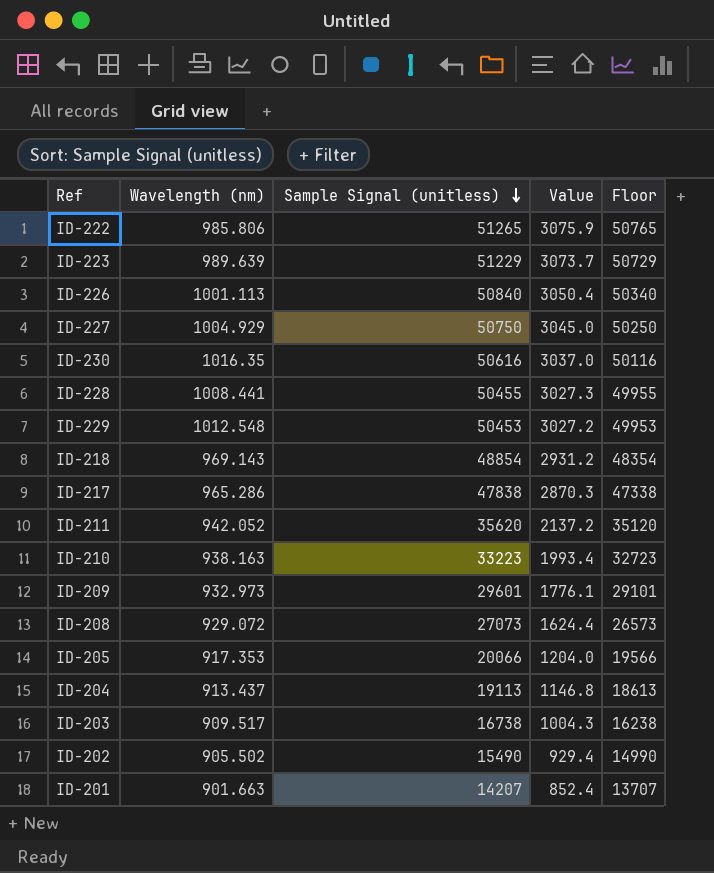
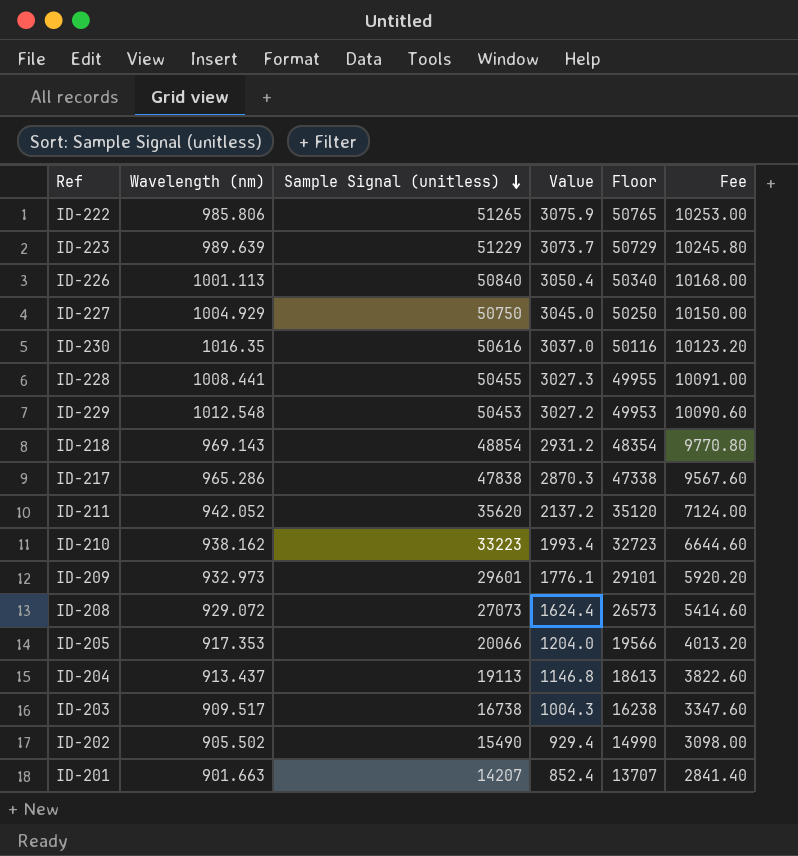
column Fee | formula: none -> [Sample Signal (unitless)] * 0.2
ID-210 | Wavelength (nm): 938.163 -> 938.162

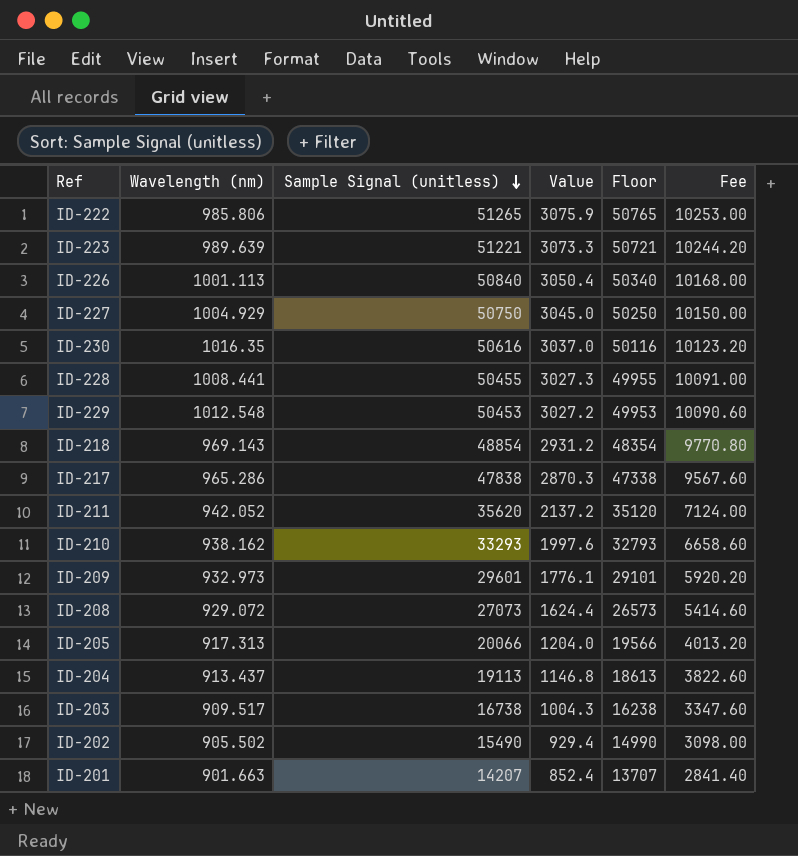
ID-223 | Sample Signal (unitless): 51229 -> 51221
ID-223 | Value: 3073.7 -> 3073.3
ID-223 | Floor: 50729 -> 50721
ID-223 | Fee: 10245.80 -> 10244.20
ID-210 | Sample Signal (unitless): 33223 -> 33293
ID-210 | Value: 1993.4 -> 1997.6
ID-210 | Floor: 32723 -> 32793
ID-210 | Fee: 6644.60 -> 6658.60
ID-205 | Wavelength (nm): 917.353 -> 917.313

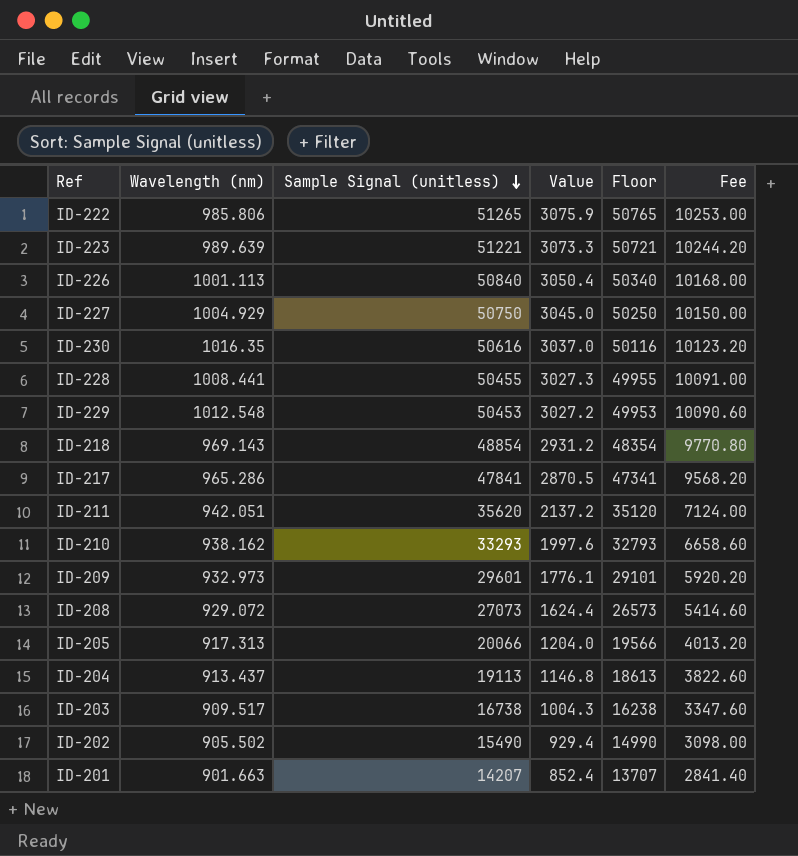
ID-217 | Sample Signal (unitless): 47838 -> 47841
ID-217 | Value: 2870.3 -> 2870.5
ID-217 | Floor: 47338 -> 47341
ID-217 | Fee: 9567.60 -> 9568.20
ID-211 | Wavelength (nm): 942.052 -> 942.051

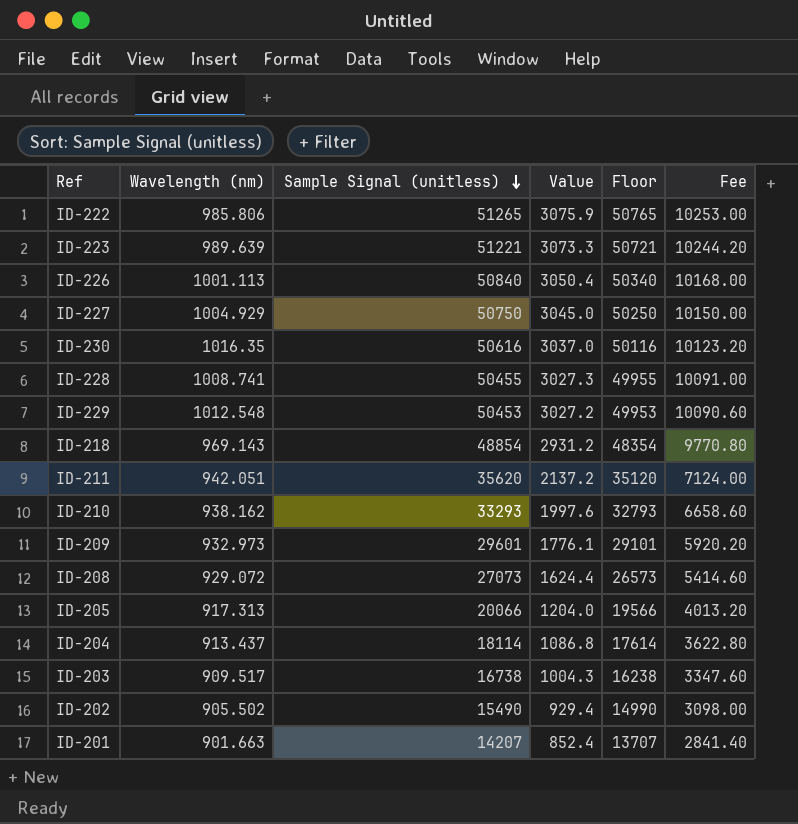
row ID-217: 965.286 | 47841 | 2870.5 | 47341 | 9568.20 -> none
ID-228 | Wavelength (nm): 1008.441 -> 1008.741
ID-204 | Sample Signal (unitless): 19113 -> 18114
ID-204 | Value: 1146.8 -> 1086.8
ID-204 | Floor: 18613 -> 17614
ID-204 | Fee: 3822.60 -> 3622.80

